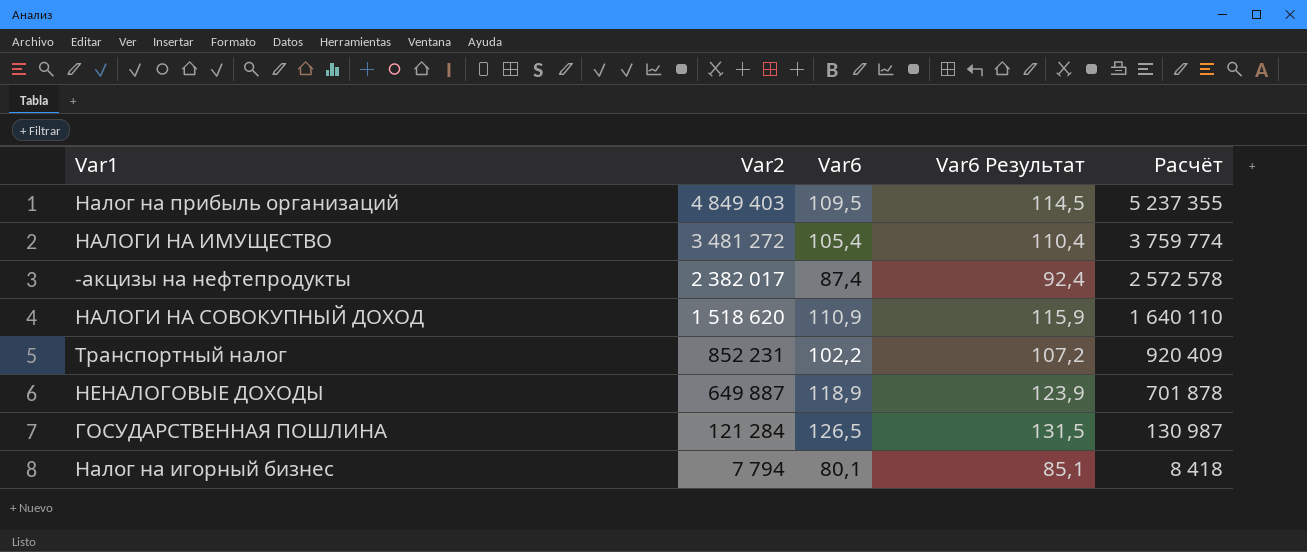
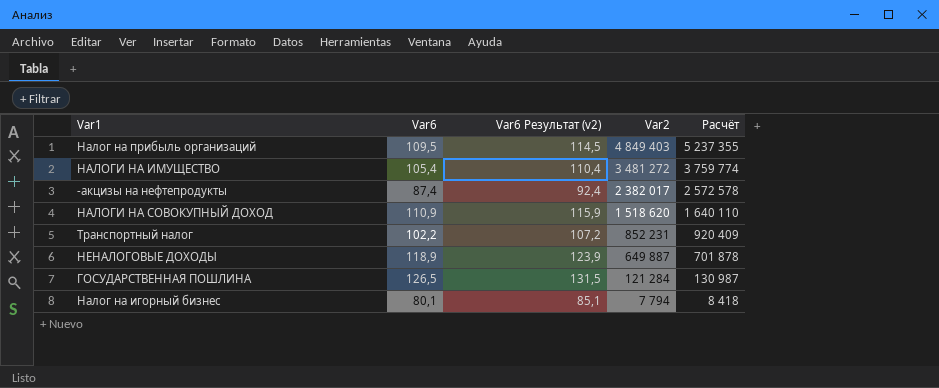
column name: Var6 Результат -> Var6 Результат (v2)
column Var2 | position: 2 -> 4

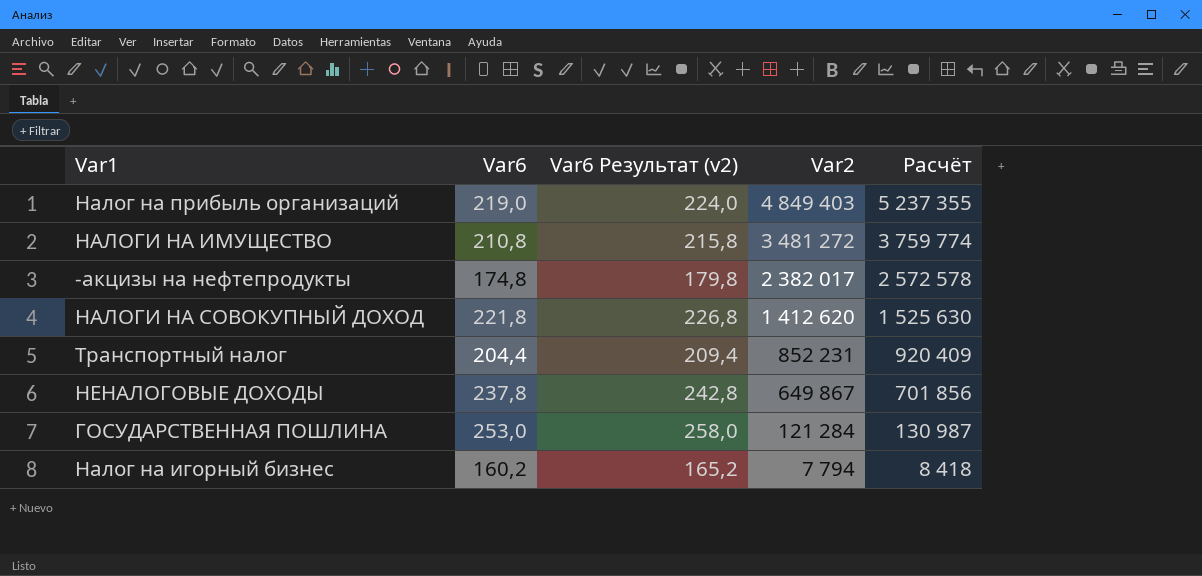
Налог на прибыль организаций | Var6: 109,5 -> 219,0
Налог на прибыль организаций | Var6 Результат (v2): 114,5 -> 224,0
НАЛОГИ НА ИМУЩЕСТВО | Var6: 105,4 -> 210,8
НАЛОГИ НА ИМУЩЕСТВО | Var6 Результат (v2): 110,4 -> 215,8
-акцизы на нефтепродукты | Var6: 87,4 -> 174,8
-акцизы на нефтепродукты | Var6 Результат (v2): 92,4 -> 179,8
НАЛОГИ НА СОВОКУПНЫЙ ДОХОД | Var6: 110,9 -> 221,8
НАЛОГИ НА СОВОКУПНЫЙ ДОХОД | Var6 Результат (v2): 115,9 -> 226,8
НАЛОГИ НА СОВОКУПНЫЙ ДОХОД | Var2: 1 518 620 -> 1 412 620
НАЛОГИ НА СОВОКУПНЫЙ ДОХОД | Расчёт: 1 640 110 -> 1 525 630
Транспортный налог | Var6: 102,2 -> 204,4
Транспортный налог | Var6 Результат (v2): 107,2 -> 209,4
НЕНАЛОГОВЫЕ ДОХОДЫ | Var6: 118,9 -> 237,8
НЕНАЛОГОВЫЕ ДОХОДЫ | Var6 Результат (v2): 123,9 -> 242,8
НЕНАЛОГОВЫЕ ДОХОДЫ | Var2: 649 887 -> 649 867
НЕНАЛОГОВЫЕ ДОХОДЫ | Расчёт: 701 878 -> 701 856
ГОСУДАРСТВЕННАЯ ПОШЛИНА | Var6: 126,5 -> 253,0
ГОСУДАРСТВЕННАЯ ПОШЛИНА | Var6 Результат (v2): 131,5 -> 258,0
Налог на игорный бизнес | Var6: 80,1 -> 160,2
Налог на игорный бизнес | Var6 Результат (v2): 85,1 -> 165,2

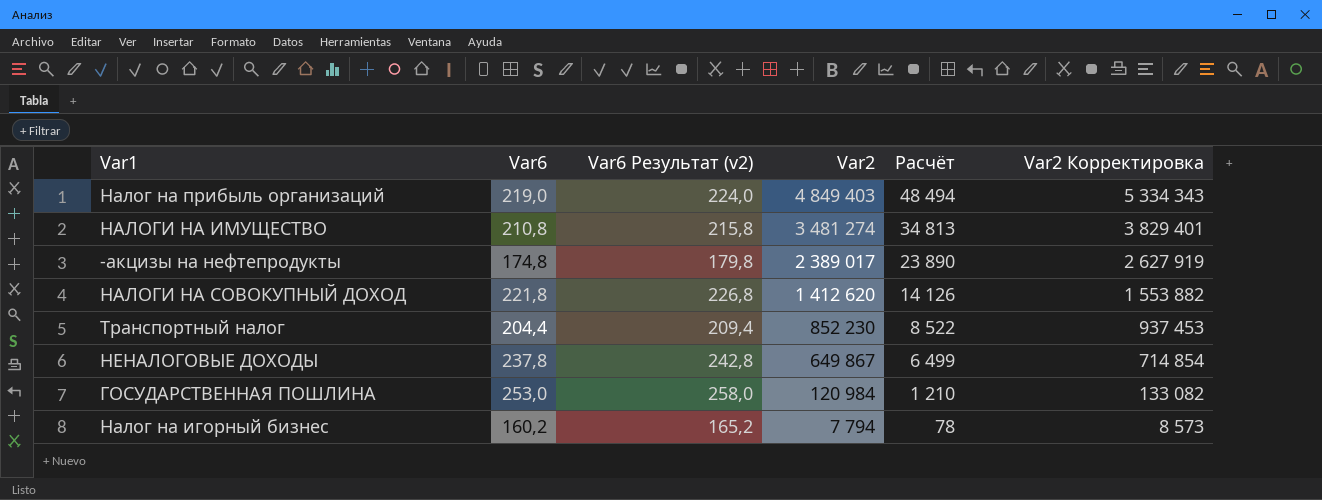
column Расчёт | formula: [Var2] * 1,08 -> [Var2] * 0,01
column Var2 Корректировка | formula: none -> [Var2] * 1,1
НАЛОГИ НА ИМУЩЕСТВО | Var2: 3 481 272 -> 3 481 274
-акцизы на нефтепродукты | Var2: 2 382 017 -> 2 389 017
Транспортный налог | Var2: 852 231 -> 852 230
ГОСУДАРСТВЕННАЯ ПОШЛИНА | Var2: 121 284 -> 120 984

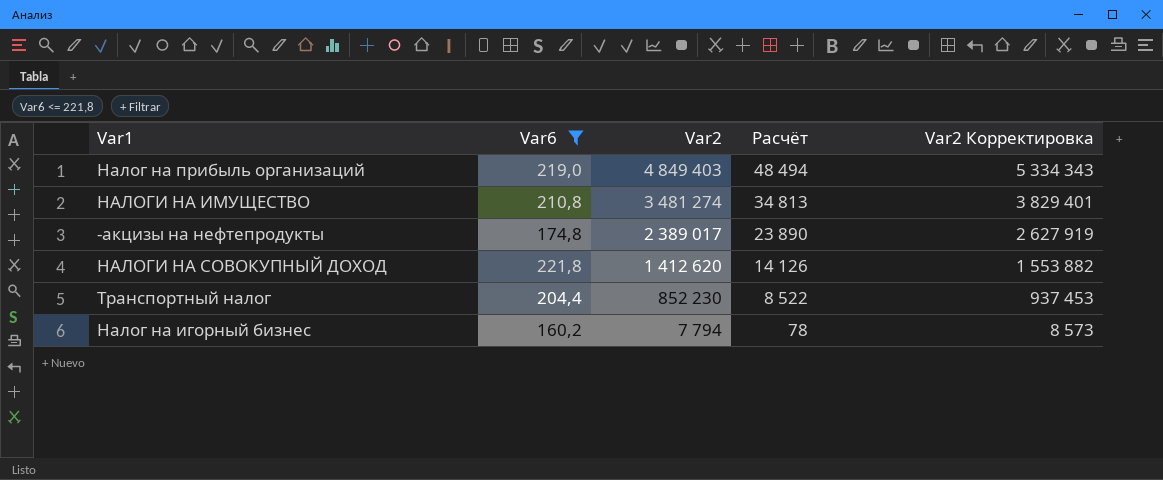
filter: none -> Var6 <= 221,8
column Var6 Результат (v2) | formula: [Var6] + 5 -> none

